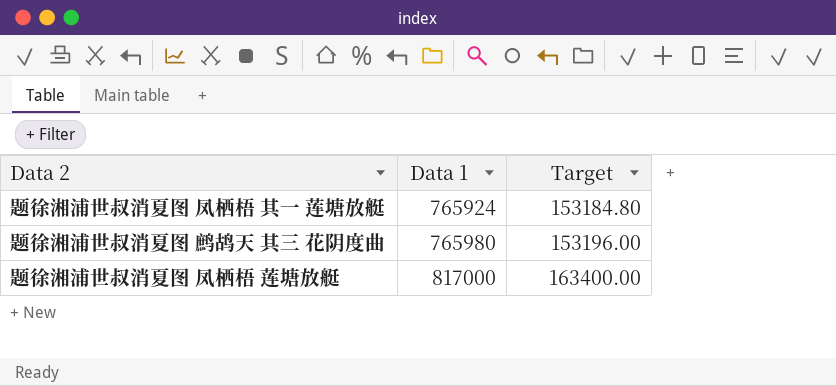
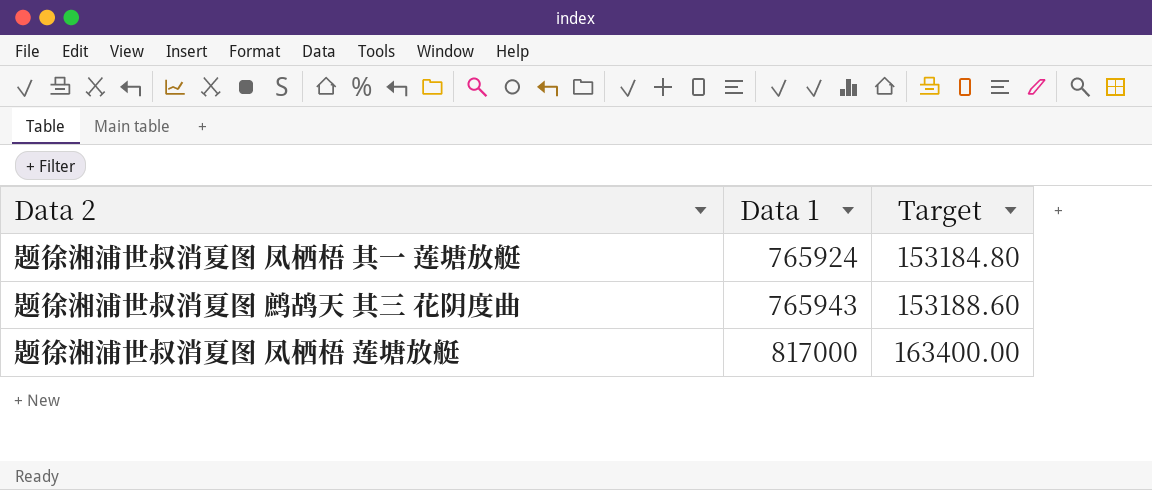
题徐湘浦世叔消夏图 鹧鸪天 其三 花阴度曲 | Data 1: 765980 -> 765943
题徐湘浦世叔消夏图 鹧鸪天 其三 花阴度曲 | Target: 153196.00 -> 153188.60

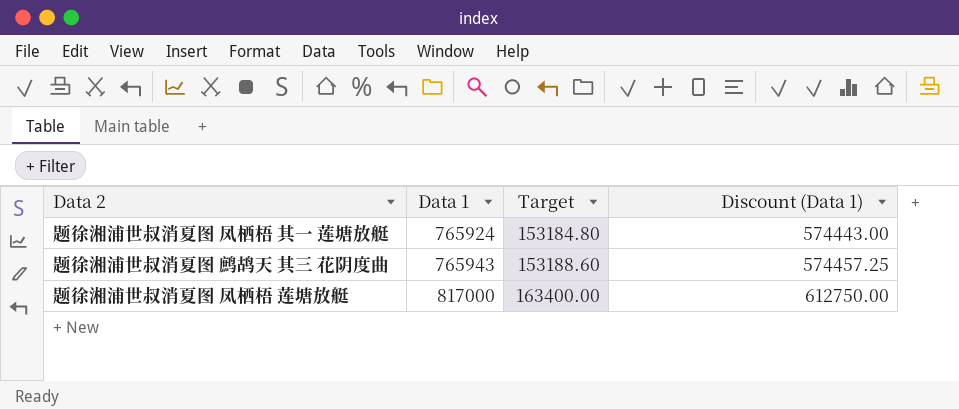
column Discount (Data 1) | formula: none -> [Data 1] * 0.75

